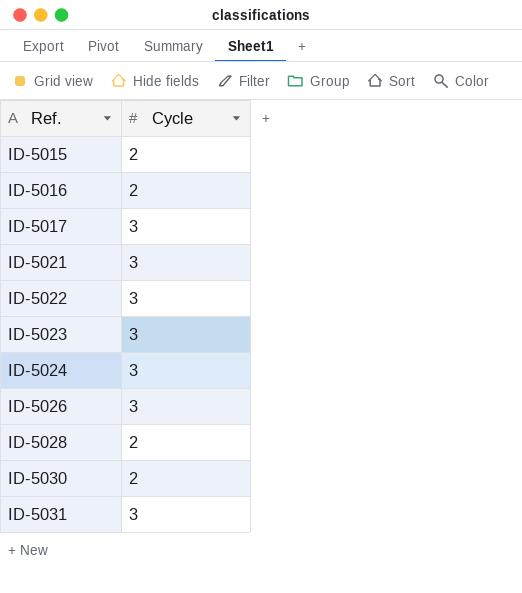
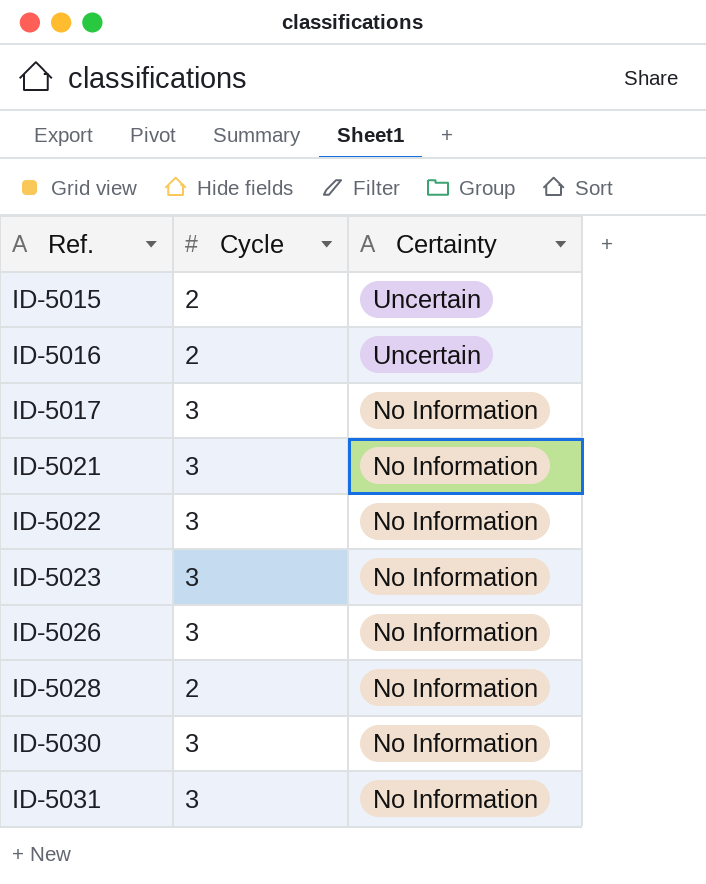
column Certainty | position: none -> 3
row ID-5024: 3 -> none
ID-5030 | Cycle: 2 -> 3

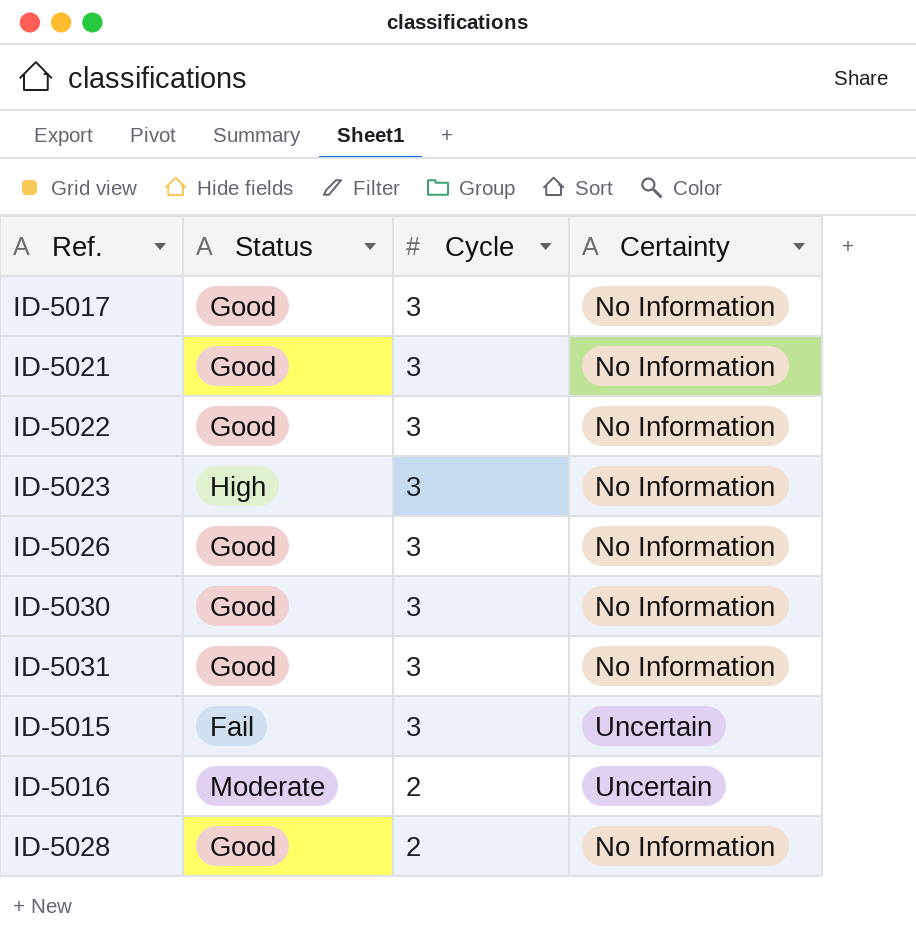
row order: Ref. ascending -> Cycle descending
column Status | position: none -> 2
ID-5015 | Cycle: 2 -> 3

